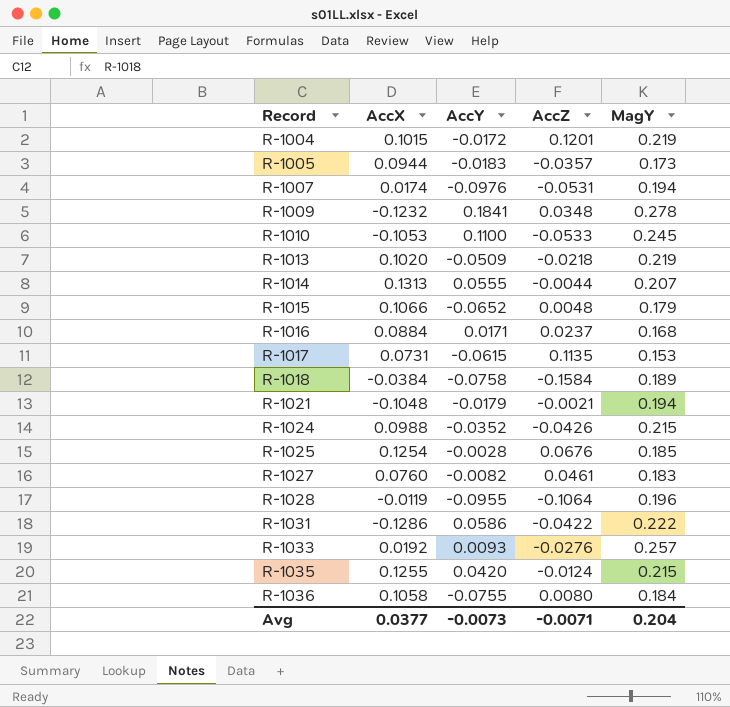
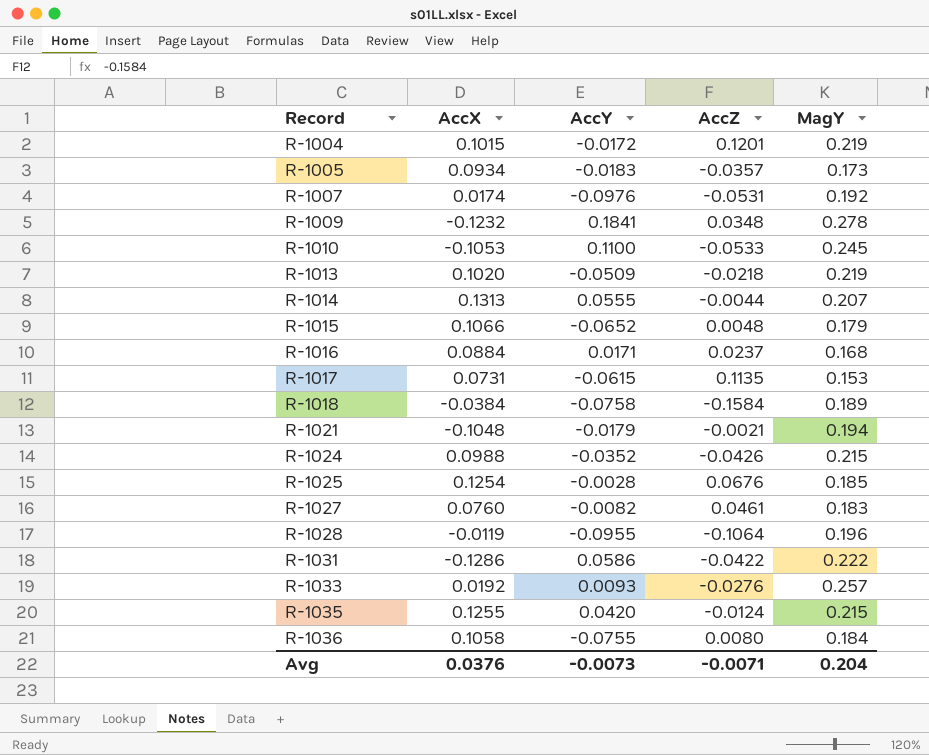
R-1005 | AccX: 0.0944 -> 0.0934
R-1007 | MagY: 0.194 -> 0.192
Avg | AccX: 0.0377 -> 0.0376

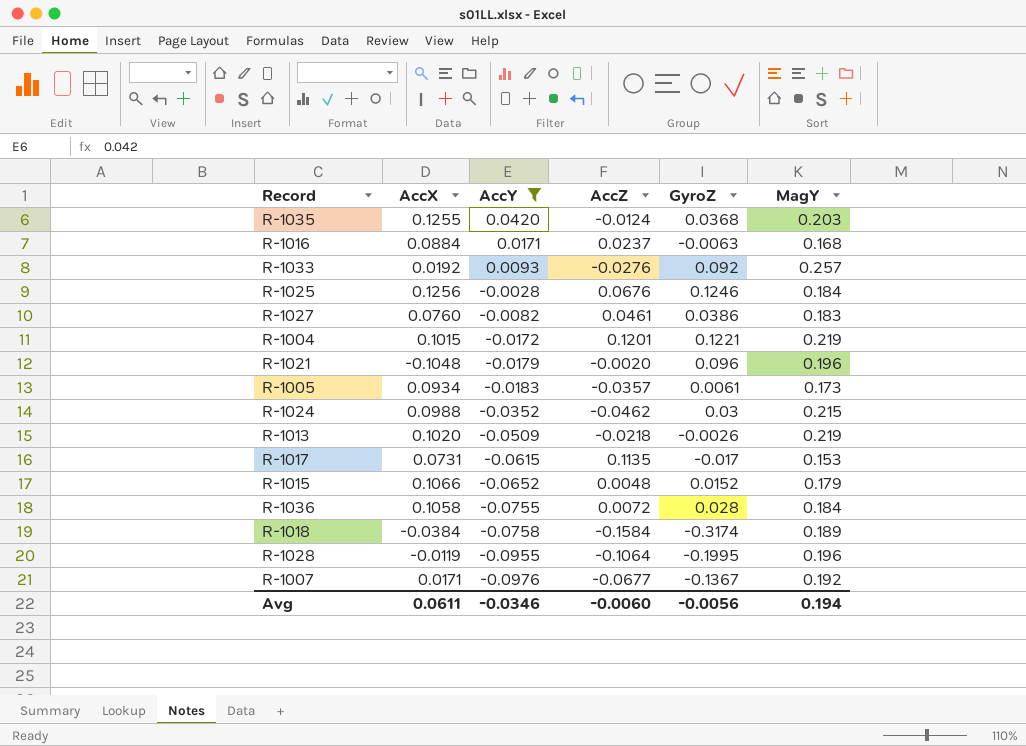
filter: none -> AccY <= 0.0420
row order: Record ascending -> AccY descending
column GyroZ | position: none -> 5
R-1035 | MagY: 0.215 -> 0.203
R-1025 | AccX: 0.1254 -> 0.1256
R-1025 | MagY: 0.185 -> 0.184
R-1021 | AccZ: -0.0021 -> -0.0020
R-1021 | MagY: 0.194 -> 0.196
R-1024 | AccZ: -0.0426 -> -0.0462
R-1036 | AccZ: 0.0080 -> 0.0072
R-1007 | AccX: 0.0174 -> 0.0171
R-1007 | AccZ: -0.0531 -> -0.0677
Avg | AccX: 0.0376 -> 0.0611
Avg | AccY: -0.0073 -> -0.0346
Avg | AccZ: -0.0071 -> -0.0060
Avg | MagY: 0.204 -> 0.194

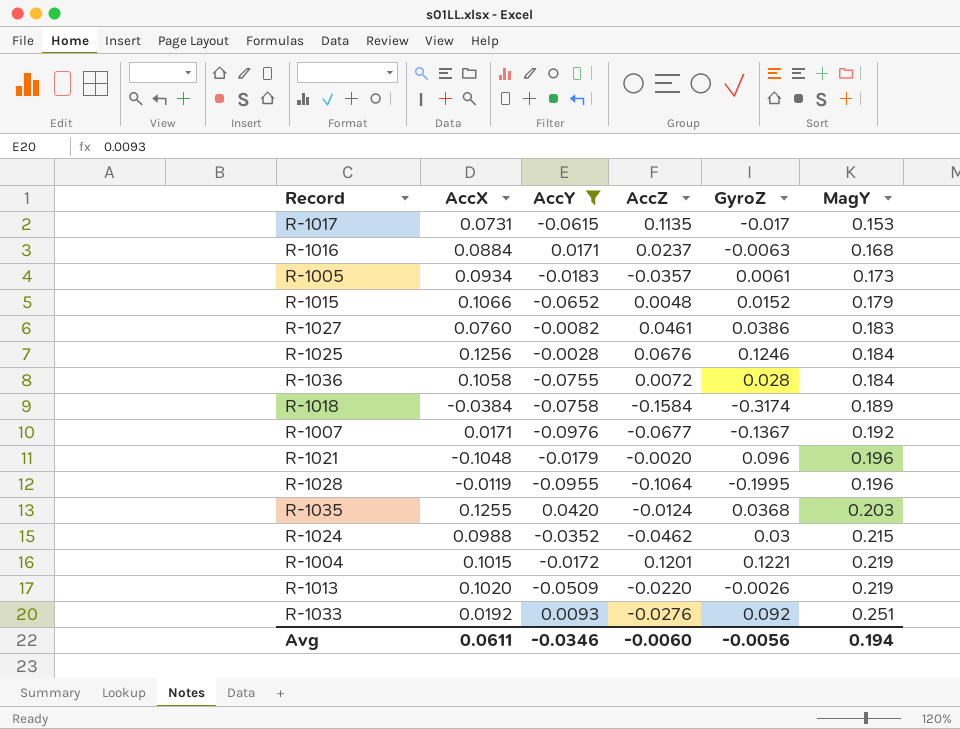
row order: AccY descending -> MagY ascending
R-1013 | AccZ: -0.0218 -> -0.0220
R-1033 | MagY: 0.257 -> 0.251

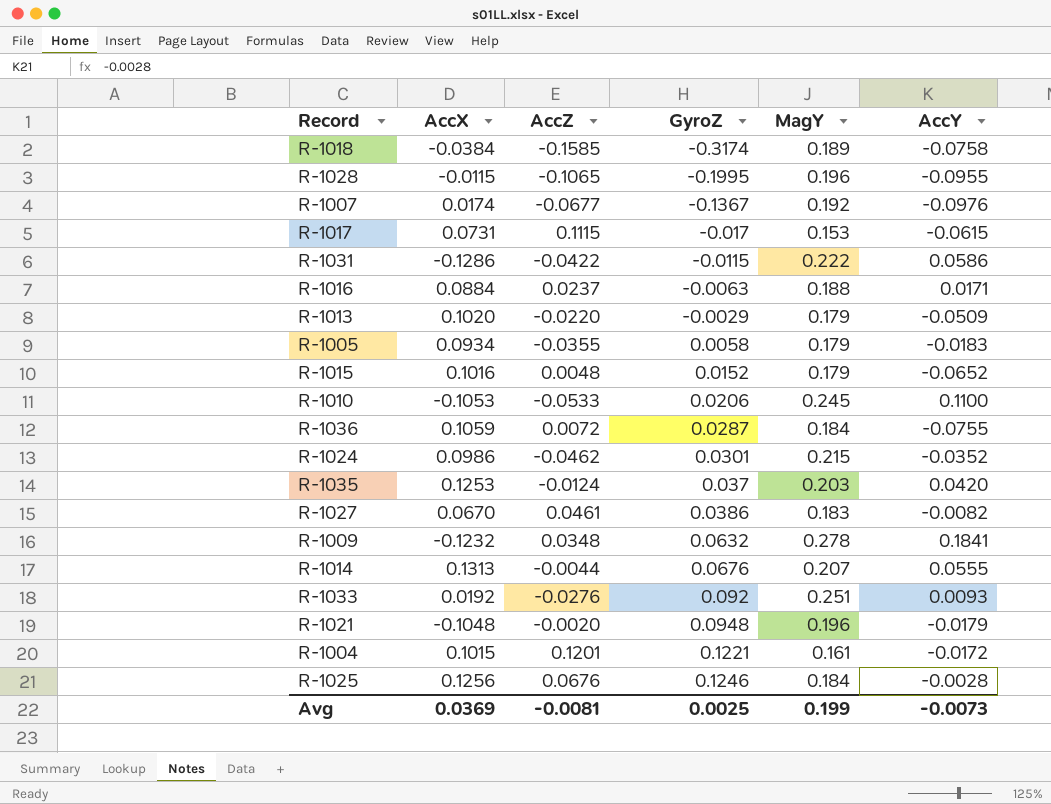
filter: AccY <= 0.0420 -> none
row order: MagY ascending -> GyroZ ascending
column AccY | position: 3 -> 6
R-1018 | AccZ: -0.1584 -> -0.1585
R-1028 | AccX: -0.0119 -> -0.0115
R-1028 | AccZ: -0.1064 -> -0.1065
R-1007 | AccX: 0.0171 -> 0.0174
R-1017 | AccZ: 0.1135 -> 0.1115
R-1016 | MagY: 0.168 -> 0.188
R-1013 | GyroZ: -0.0026 -> -0.0029
R-1013 | MagY: 0.219 -> 0.179
R-1005 | AccZ: -0.0357 -> -0.0355
R-1005 | GyroZ: 0.0061 -> 0.0058
R-1005 | MagY: 0.173 -> 0.179
R-1015 | AccX: 0.1066 -> 0.1016
R-1036 | AccX: 0.1058 -> 0.1059
R-1036 | GyroZ: 0.028 -> 0.0287
R-1024 | AccX: 0.0988 -> 0.0986
R-1024 | GyroZ: 0.03 -> 0.0301
R-1035 | AccX: 0.1255 -> 0.1253
R-1035 | GyroZ: 0.0368 -> 0.037
R-1027 | AccX: 0.0760 -> 0.0670
R-1021 | GyroZ: 0.096 -> 0.0948
R-1004 | MagY: 0.219 -> 0.161
Avg | AccX: 0.0611 -> 0.0369
Avg | AccZ: -0.0060 -> -0.0081
Avg | GyroZ: -0.0056 -> 0.0025
Avg | MagY: 0.194 -> 0.199
Avg | AccY: -0.0346 -> -0.0073

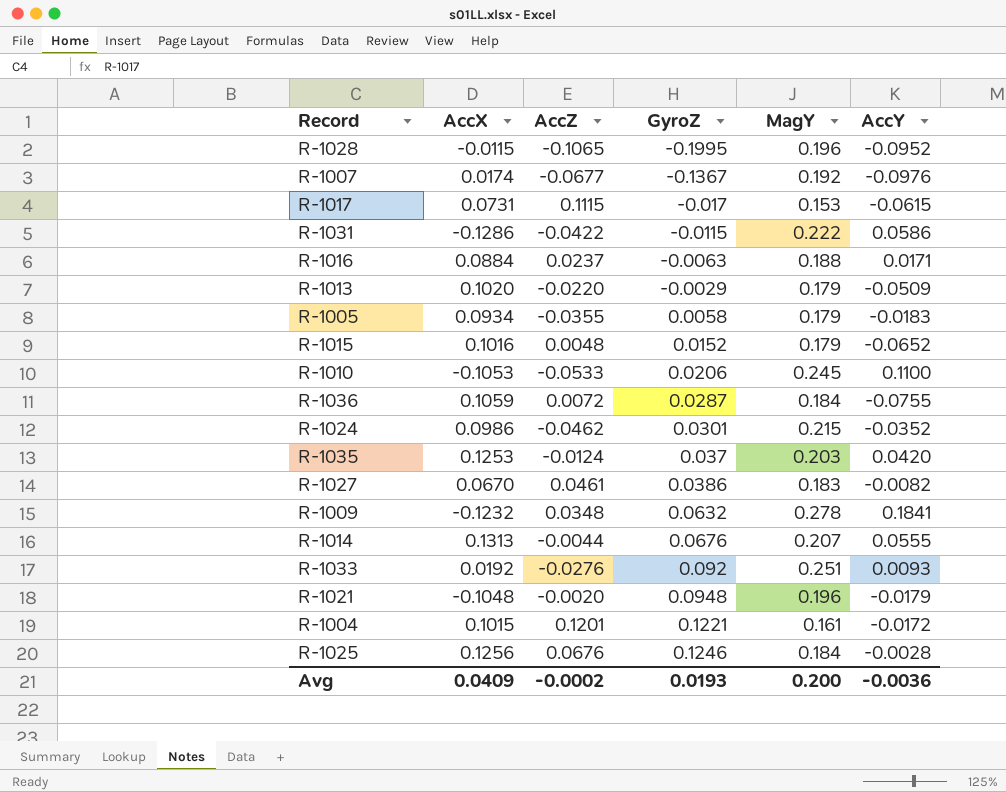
row R-1018: -0.0384 | -0.1585 | -0.3174 | 0.189 | -0.0758 -> none
R-1028 | AccY: -0.0955 -> -0.0952
Avg | AccX: 0.0369 -> 0.0409
Avg | AccZ: -0.0081 -> -0.0002
Avg | GyroZ: 0.0025 -> 0.0193
Avg | MagY: 0.199 -> 0.200
Avg | AccY: -0.0073 -> -0.0036

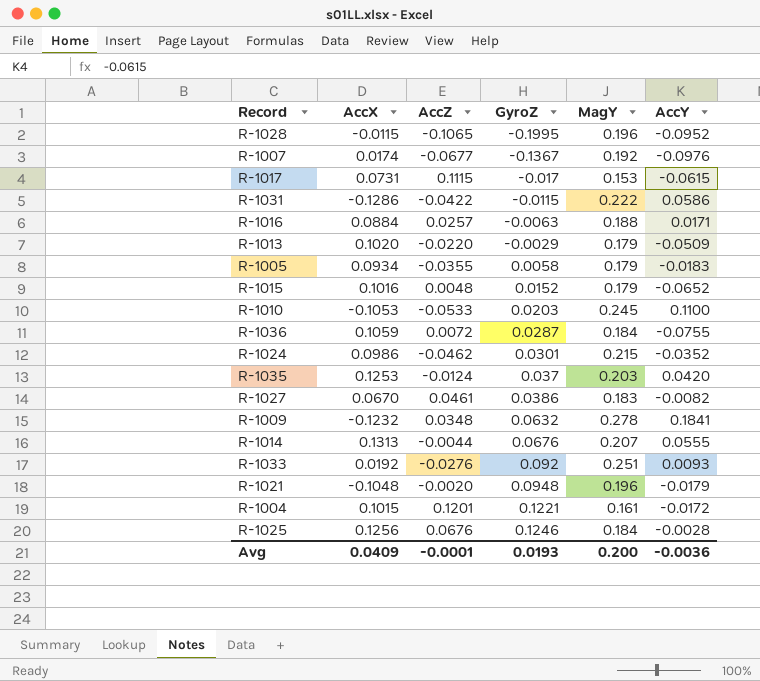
R-1016 | AccZ: 0.0237 -> 0.0257
R-1010 | GyroZ: 0.0206 -> 0.0203
Avg | AccZ: -0.0002 -> -0.0001

